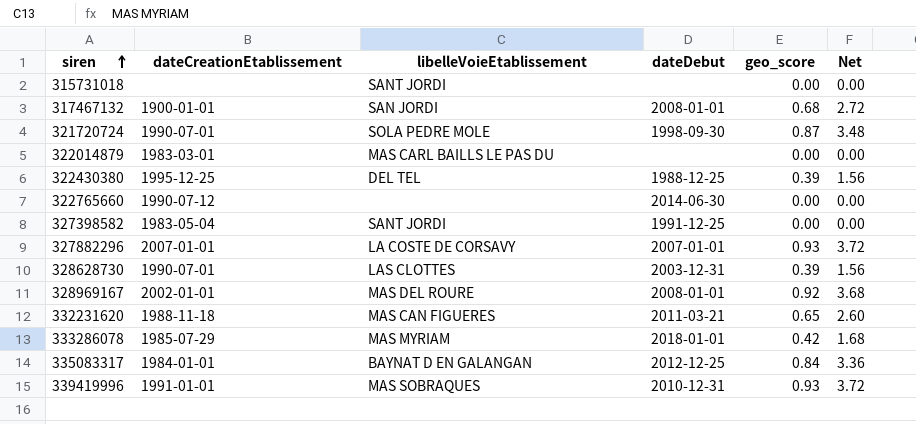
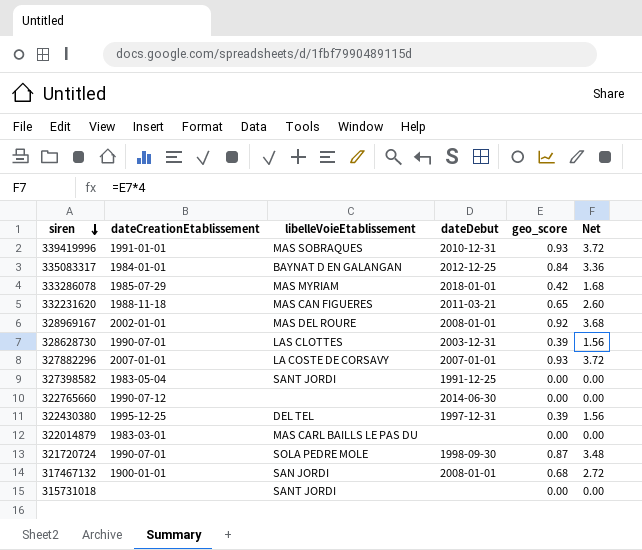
row order: siren ascending -> siren descending
322430380 | dateDebut: 1988-12-25 -> 1997-12-31

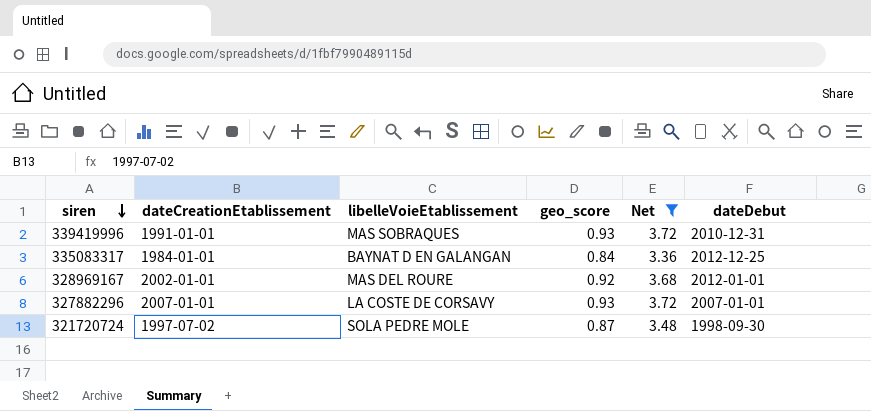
filter: none -> Net >= 3.36
column dateDebut | position: 4 -> 6
328969167 | dateDebut: 2008-01-01 -> 2012-01-01
321720724 | dateCreationEtablissement: 1990-07-01 -> 1997-07-02

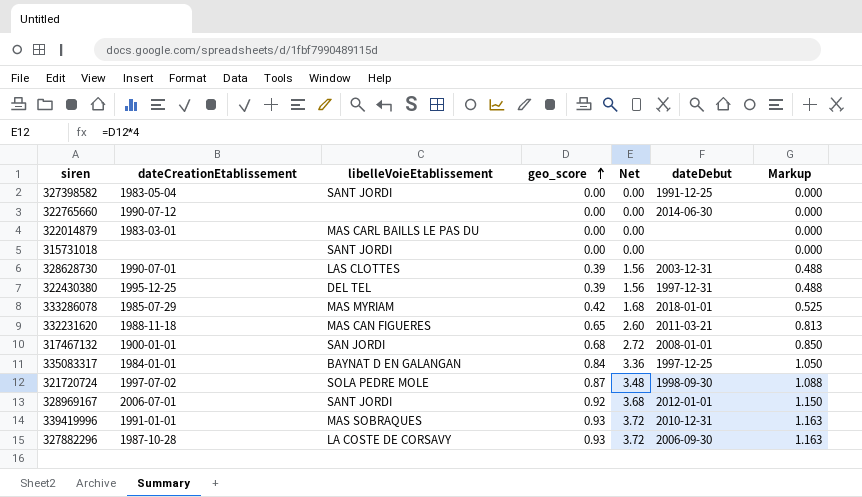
filter: Net >= 3.36 -> none
row order: siren descending -> geo_score ascending
column Markup | formula: none -> [geo_score] * 1.25
335083317 | dateDebut: 2012-12-25 -> 1997-12-25
328969167 | dateCreationEtablissement: 2002-01-01 -> 2006-07-01
328969167 | libelleVoieEtablissement: MAS DEL ROURE -> SANT JORDI
327882296 | dateCreationEtablissement: 2007-01-01 -> 1987-10-28
327882296 | dateDebut: 2007-01-01 -> 2006-09-30

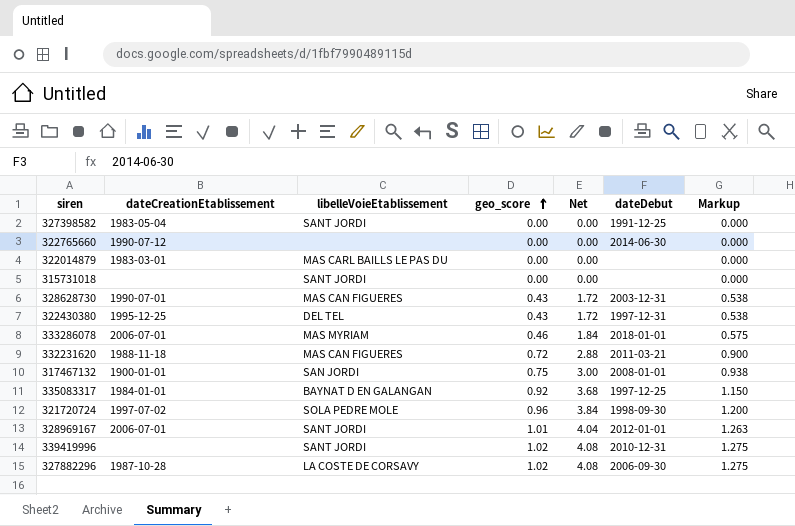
328628730 | libelleVoieEtablissement: LAS CLOTTES -> MAS CAN FIGUERES
328628730 | geo_score: 0.39 -> 0.43
328628730 | Net: 1.56 -> 1.72
328628730 | Markup: 0.488 -> 0.538
322430380 | geo_score: 0.39 -> 0.43
322430380 | Net: 1.56 -> 1.72
322430380 | Markup: 0.488 -> 0.538
333286078 | dateCreationEtablissement: 1985-07-29 -> 2006-07-01
333286078 | geo_score: 0.42 -> 0.46
333286078 | Net: 1.68 -> 1.84
333286078 | Markup: 0.525 -> 0.575
332231620 | geo_score: 0.65 -> 0.72
332231620 | Net: 2.60 -> 2.88
332231620 | Markup: 0.813 -> 0.900
317467132 | geo_score: 0.68 -> 0.75
317467132 | Net: 2.72 -> 3.00
317467132 | Markup: 0.850 -> 0.938
335083317 | geo_score: 0.84 -> 0.92
335083317 | Net: 3.36 -> 3.68
335083317 | Markup: 1.050 -> 1.150
321720724 | geo_score: 0.87 -> 0.96
321720724 | Net: 3.48 -> 3.84
321720724 | Markup: 1.088 -> 1.200
328969167 | geo_score: 0.92 -> 1.01
328969167 | Net: 3.68 -> 4.04
328969167 | Markup: 1.150 -> 1.263
339419996 | dateCreationEtablissement: 1991-01-01 -> none
339419996 | libelleVoieEtablissement: MAS SOBRAQUES -> SANT JORDI
339419996 | geo_score: 0.93 -> 1.02
339419996 | Net: 3.72 -> 4.08
339419996 | Markup: 1.163 -> 1.275
327882296 | geo_score: 0.93 -> 1.02
327882296 | Net: 3.72 -> 4.08
327882296 | Markup: 1.163 -> 1.275

